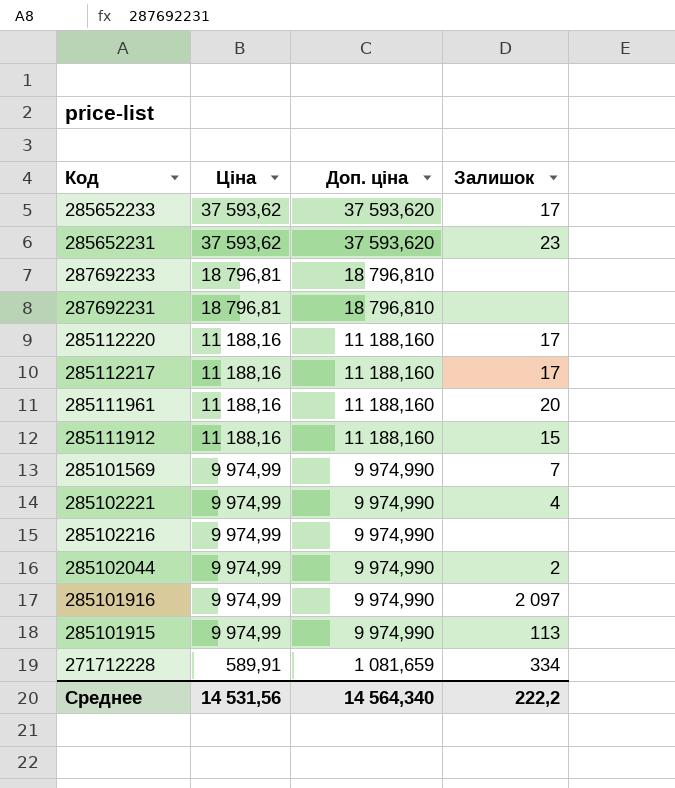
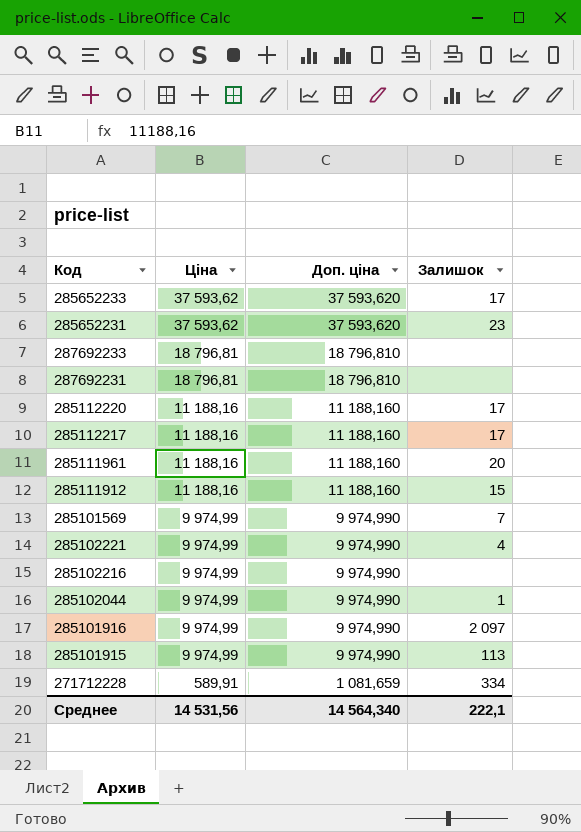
285102044 | Залишок: 2 -> 1
Среднее | Залишок: 222,2 -> 222,1

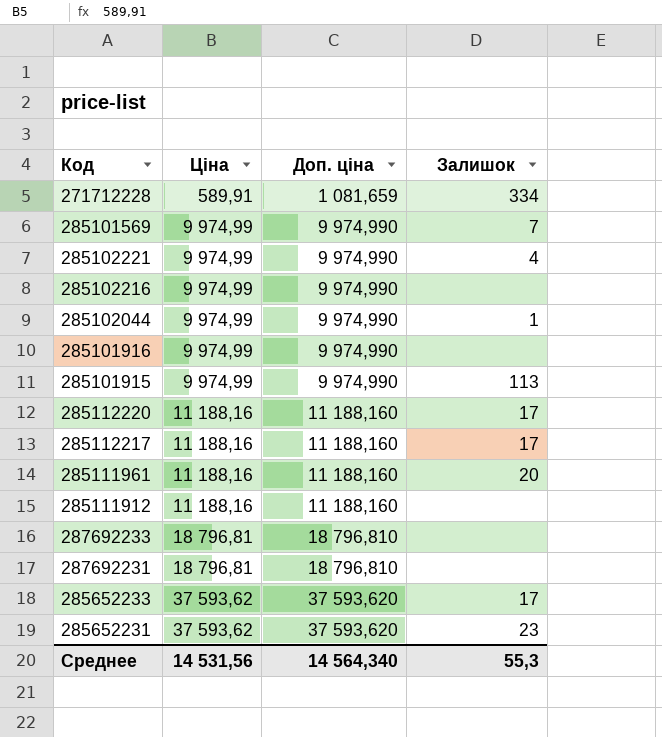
row order: Ціна descending -> Ціна ascending
285101916 | Залишок: 2 097 -> none
285111912 | Залишок: 15 -> none
Среднее | Залишок: 222,1 -> 55,3

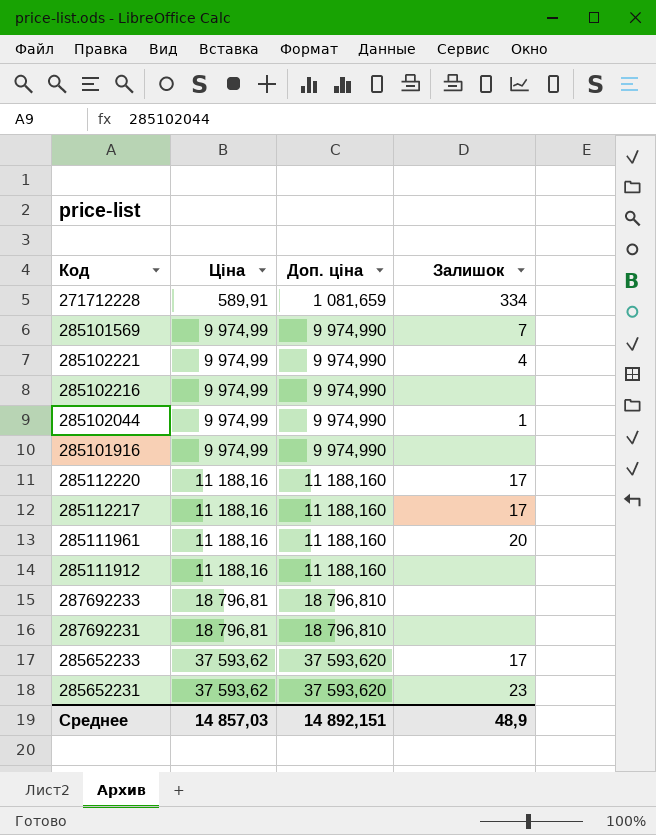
row 285101915: 9 974,99 | 9 974,990 | 113 -> none
Среднее | Ціна: 14 531,56 -> 14 857,03
Среднее | Доп. ціна: 14 564,340 -> 14 892,151
Среднее | Залишок: 55,3 -> 48,9

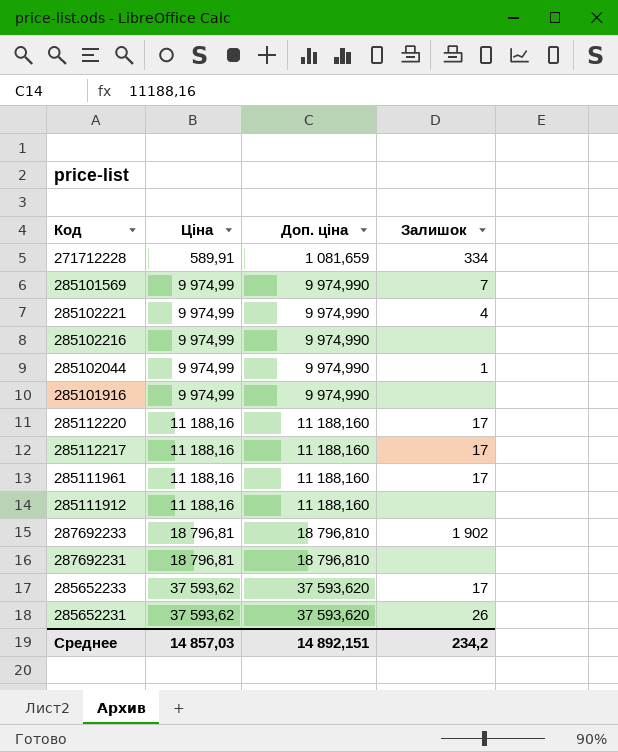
285111961 | Залишок: 20 -> 17
287692233 | Залишок: none -> 1 902
285652231 | Залишок: 23 -> 26
Среднее | Залишок: 48,9 -> 234,2

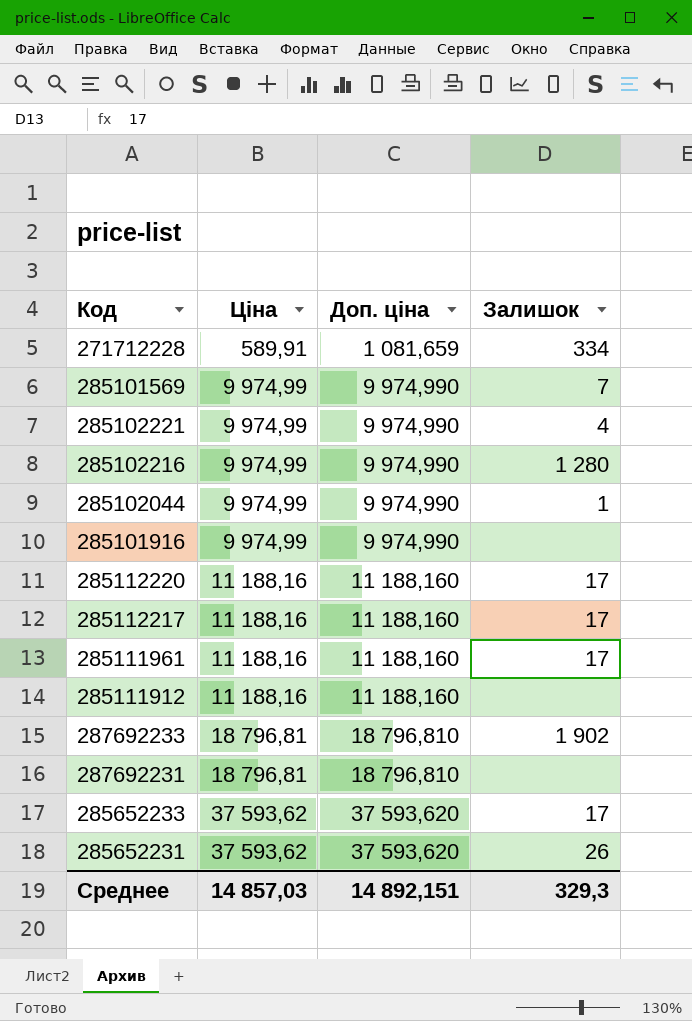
285102216 | Залишок: none -> 1 280
Среднее | Залишок: 234,2 -> 329,3

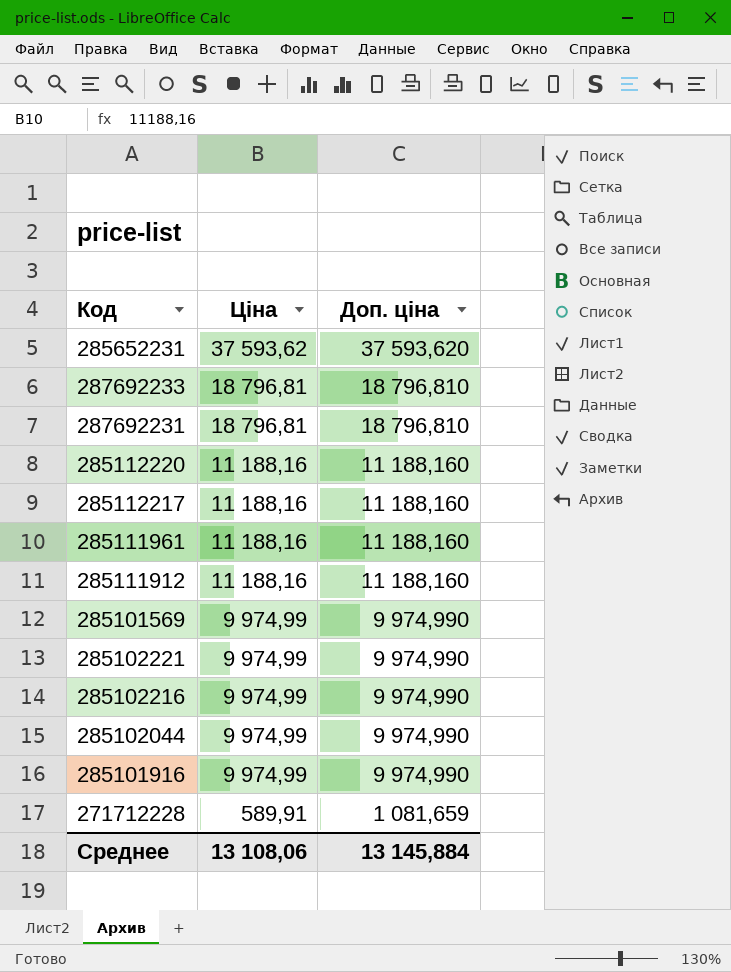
row order: Ціна ascending -> Ціна descending
column Залишок | position: 4 -> none
row 285652233: 37 593,62 | 37 593,620 | 17 -> none
Среднее | Ціна: 14 857,03 -> 13 108,06
Среднее | Доп. ціна: 14 892,151 -> 13 145,884

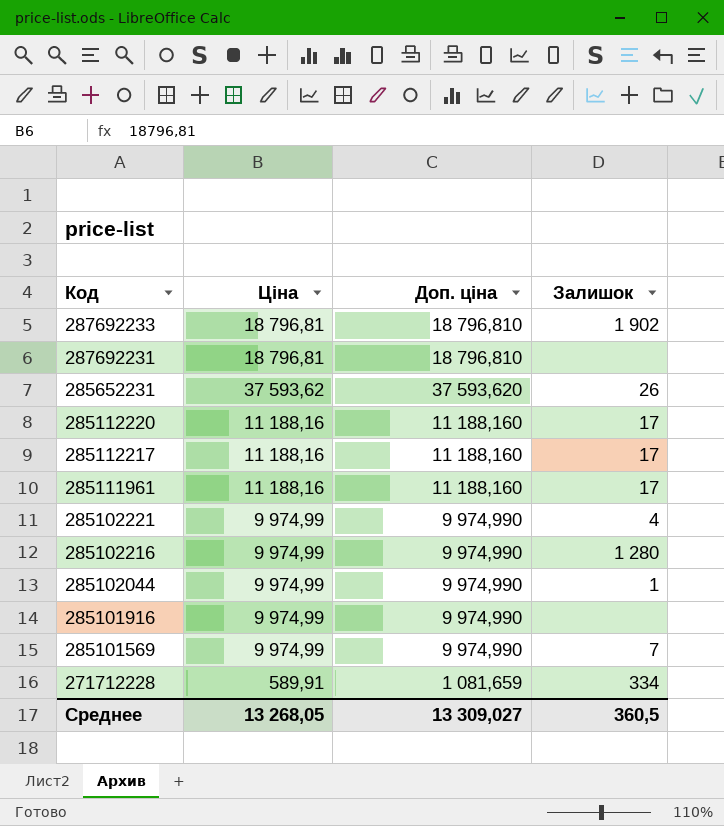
row order: Ціна descending -> Код descending
column Залишок | position: none -> 4
row 285111912: 11 188,16 | 11 188,160 -> none
Среднее | Ціна: 13 108,06 -> 13 268,05
Среднее | Доп. ціна: 13 145,884 -> 13 309,027

